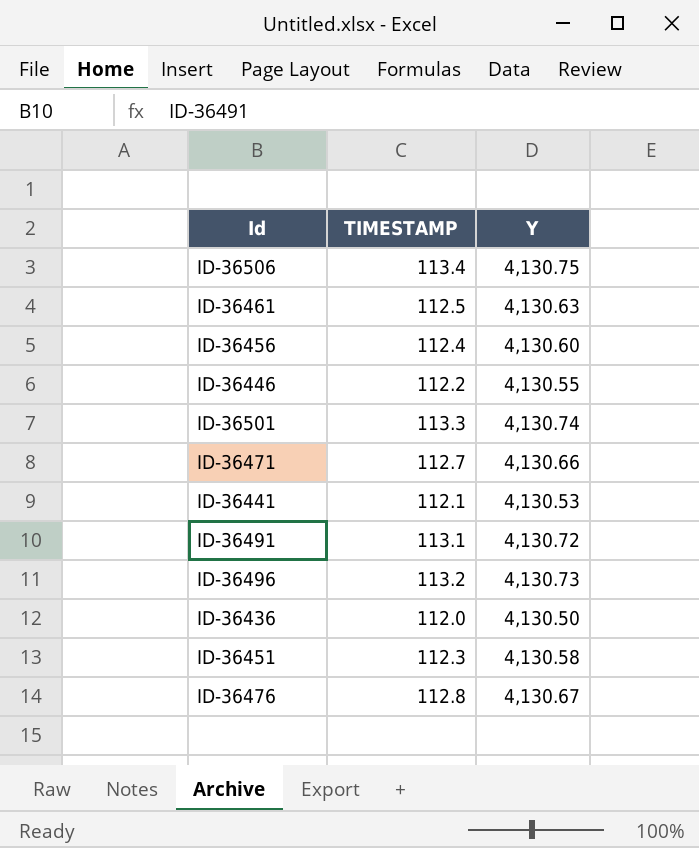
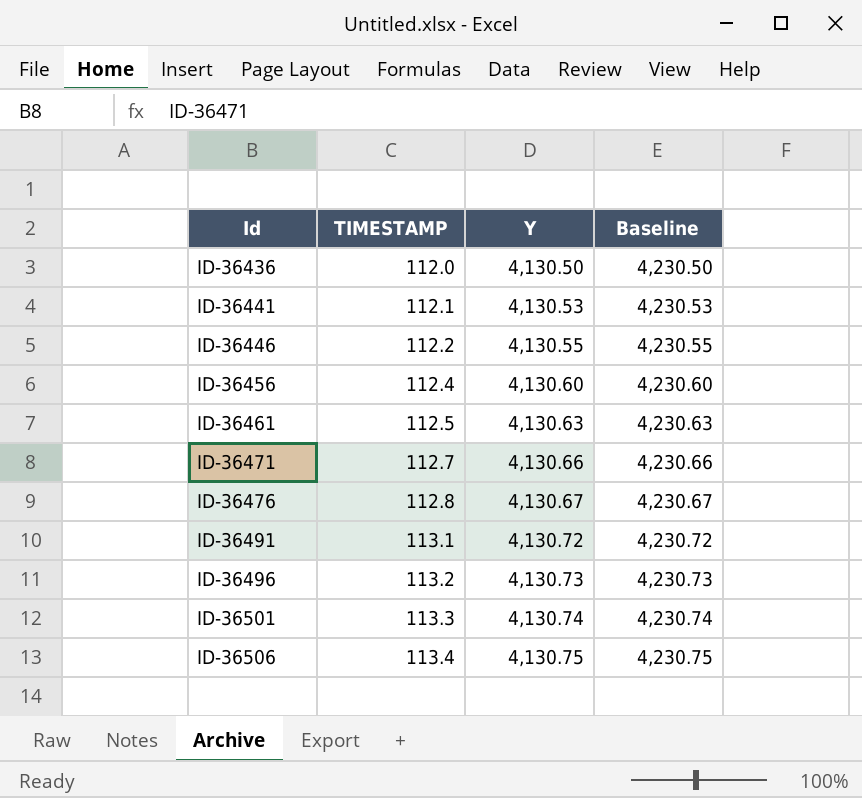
row order: none -> Id ascending
column Baseline | formula: none -> [Y] + 100
row ID-36451: 112.3 | 4,130.58 -> none

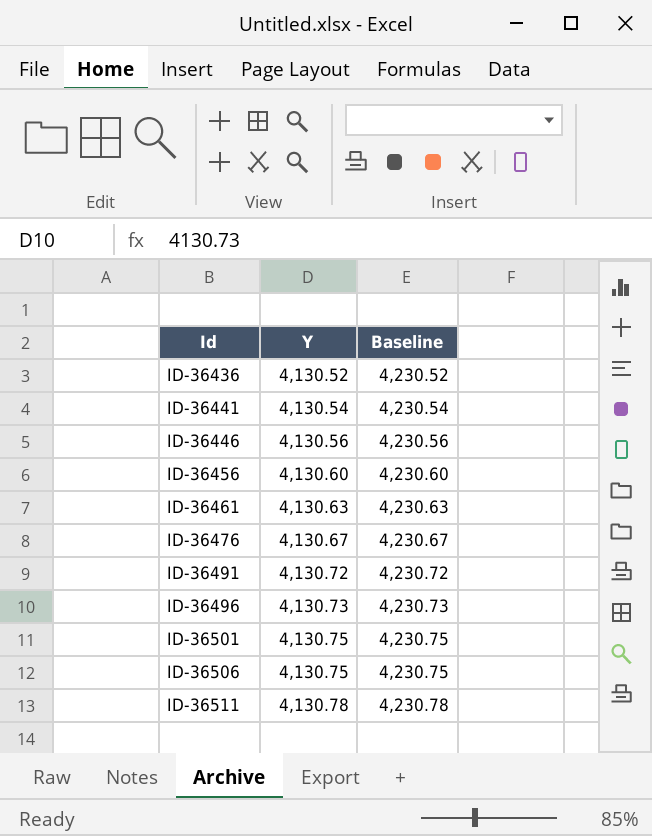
column TIMESTAMP | position: 2 -> none
row ID-36471: 112.7 | 4,130.66 | 4,230.66 -> none
ID-36436 | Y: 4,130.50 -> 4,130.52
ID-36436 | Baseline: 4,230.50 -> 4,230.52
ID-36441 | Y: 4,130.53 -> 4,130.54
ID-36441 | Baseline: 4,230.53 -> 4,230.54
ID-36446 | Y: 4,130.55 -> 4,130.56
ID-36446 | Baseline: 4,230.55 -> 4,230.56
ID-36501 | Y: 4,130.74 -> 4,130.75
ID-36501 | Baseline: 4,230.74 -> 4,230.75
row ID-36511: none -> 4,130.78 | 4,230.78

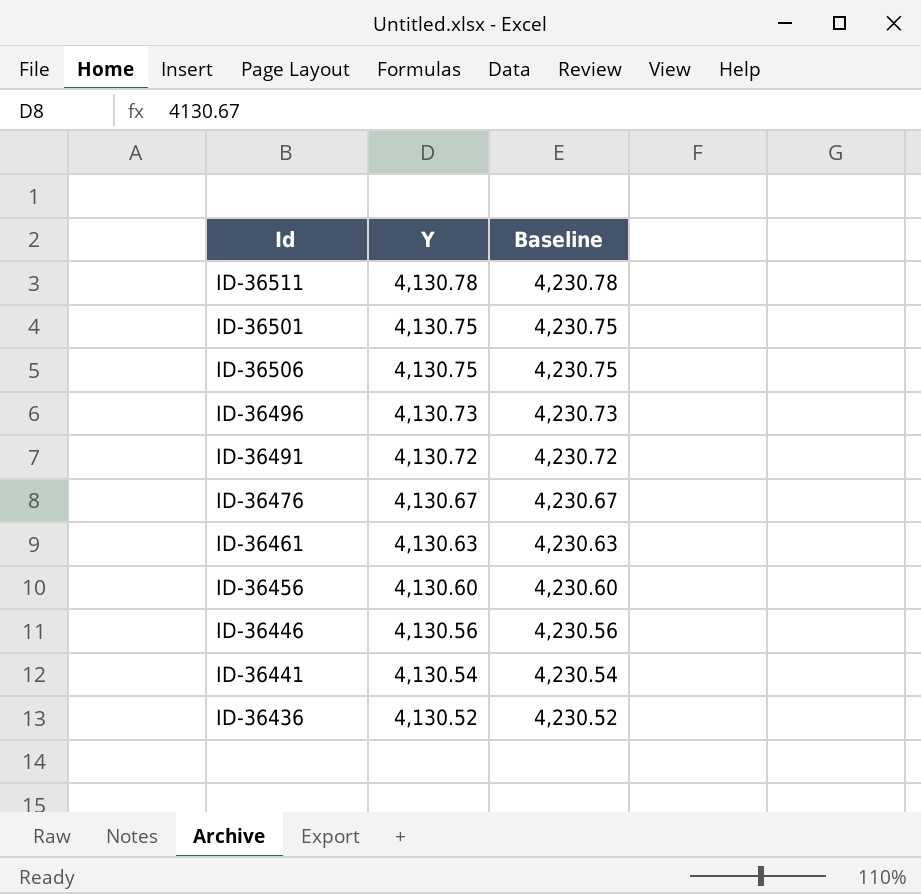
row order: Id ascending -> Y descending

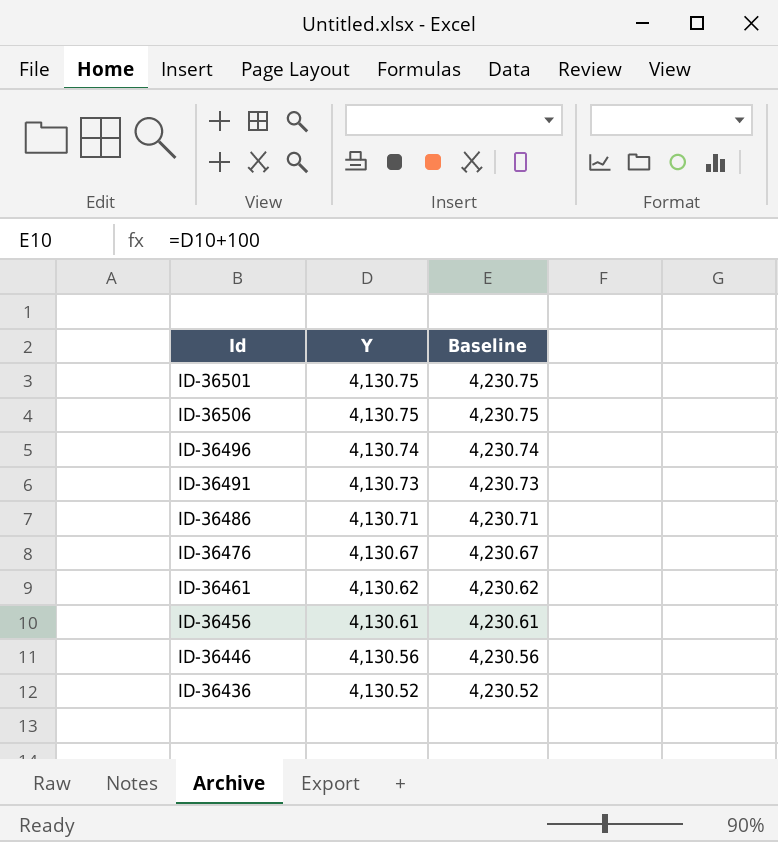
row ID-36511: 4,130.78 | 4,230.78 -> none
row ID-36441: 4,130.54 | 4,230.54 -> none
ID-36496 | Y: 4,130.73 -> 4,130.74
ID-36496 | Baseline: 4,230.73 -> 4,230.74
ID-36491 | Y: 4,130.72 -> 4,130.73
ID-36491 | Baseline: 4,230.72 -> 4,230.73
row ID-36486: none -> 4,130.71 | 4,230.71
ID-36461 | Y: 4,130.63 -> 4,130.62
ID-36461 | Baseline: 4,230.63 -> 4,230.62
ID-36456 | Y: 4,130.60 -> 4,130.61
ID-36456 | Baseline: 4,230.60 -> 4,230.61

